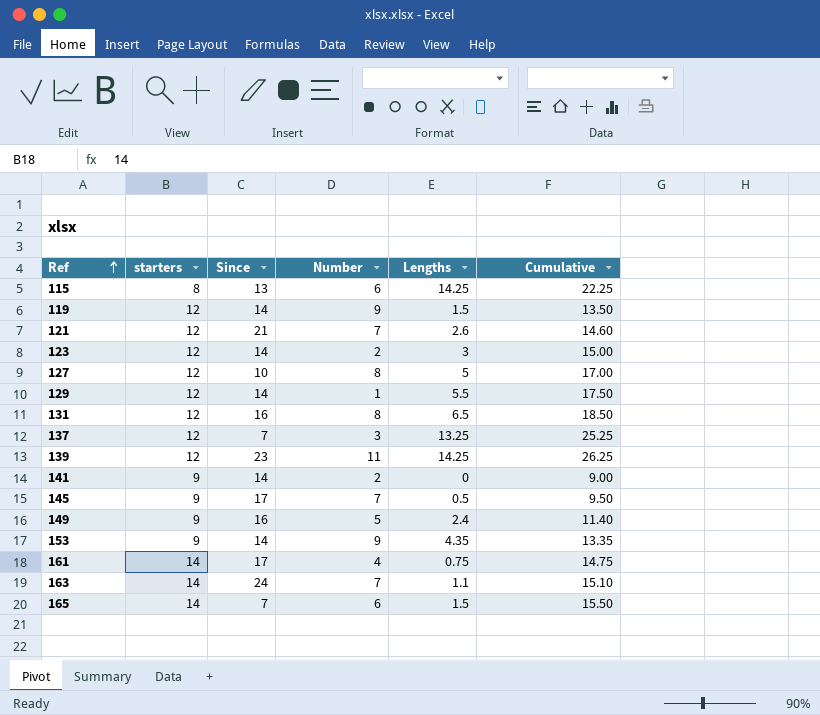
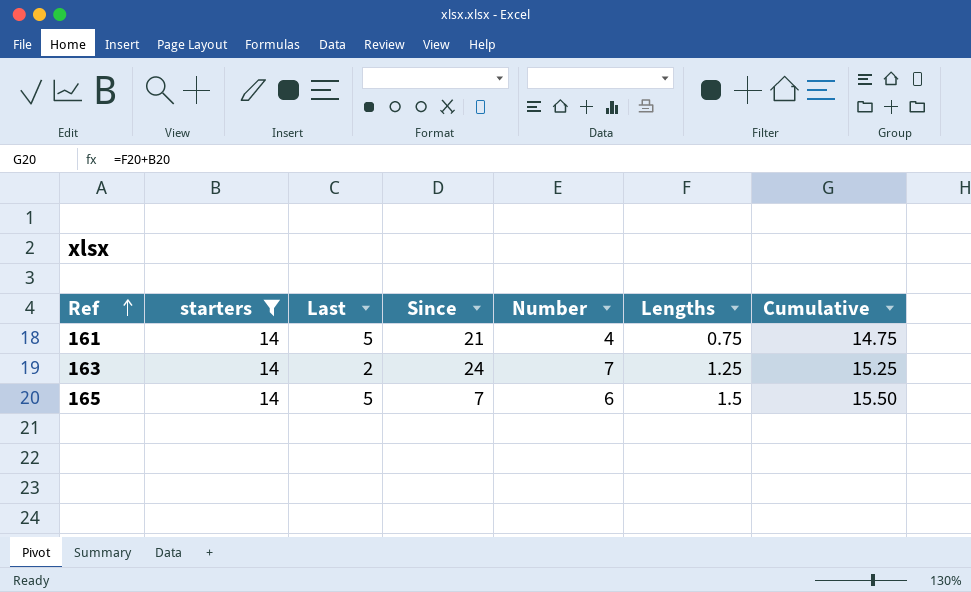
filter: none -> starters = 14
column Last | position: none -> 3
161 | Since: 17 -> 21
163 | Lengths: 1.1 -> 1.25
163 | Cumulative: 15.10 -> 15.25

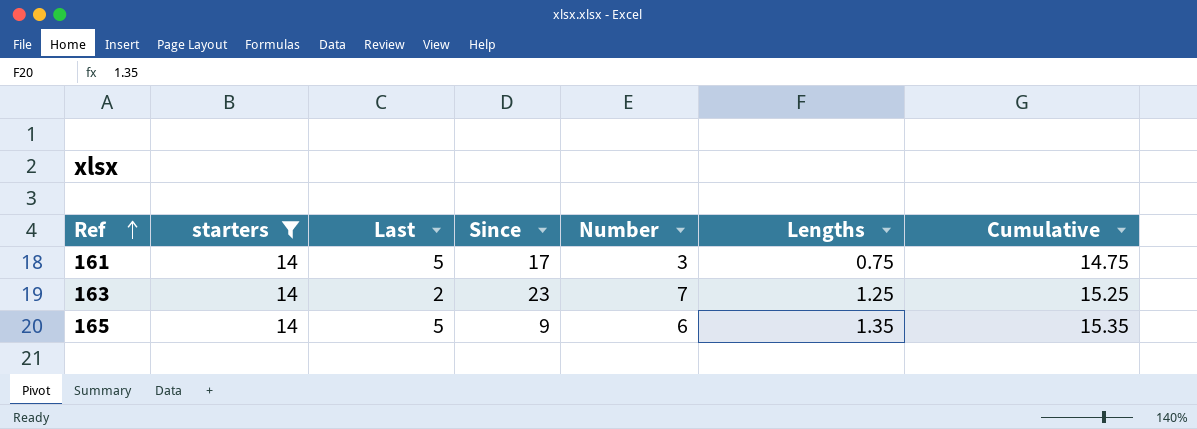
161 | Since: 21 -> 17
161 | Number: 4 -> 3
163 | Since: 24 -> 23
165 | Since: 7 -> 9
165 | Lengths: 1.5 -> 1.35
165 | Cumulative: 15.50 -> 15.35

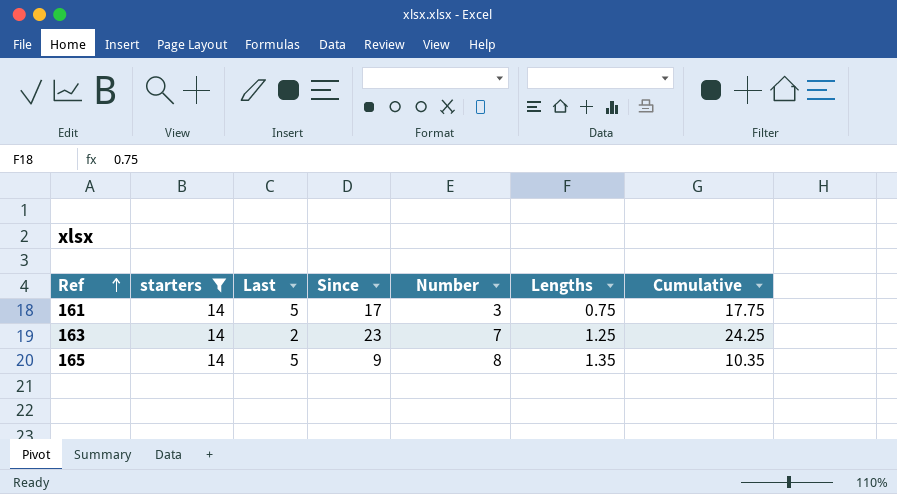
column Cumulative | formula: [starters] + [Lengths] -> [Since] + [Lengths]
165 | Number: 6 -> 8

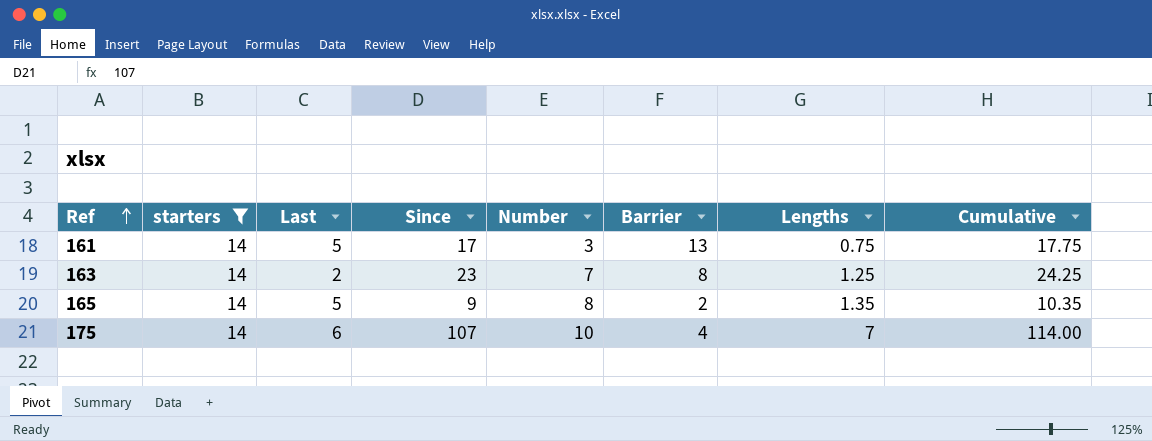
column Barrier | position: none -> 6
row 175: none -> 14 | 6 | 107 | 10 | 4 | 7 | 114.00

